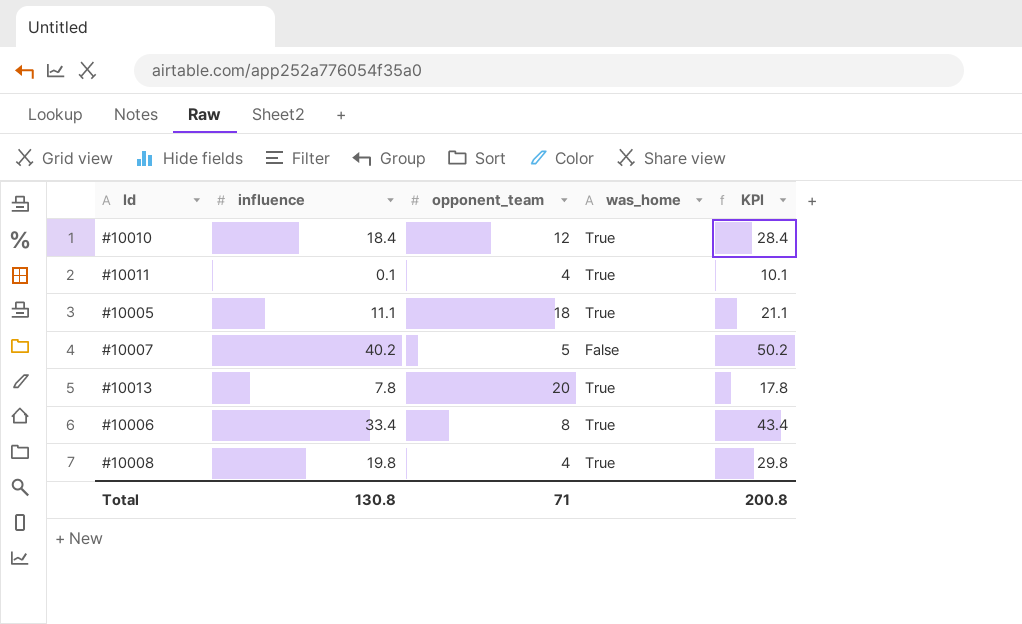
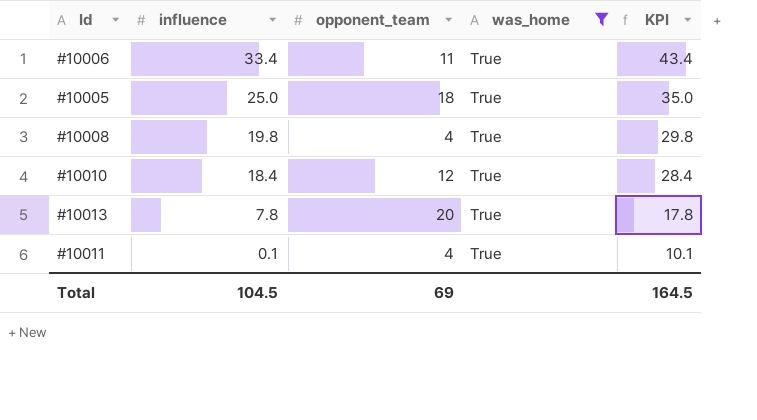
filter: none -> was_home = True
row order: none -> influence descending
#10006 | opponent_team: 8 -> 11
#10005 | influence: 11.1 -> 25.0
#10005 | KPI: 21.1 -> 35.0
Total | influence: 130.8 -> 104.5
Total | opponent_team: 71 -> 69
Total | KPI: 200.8 -> 164.5

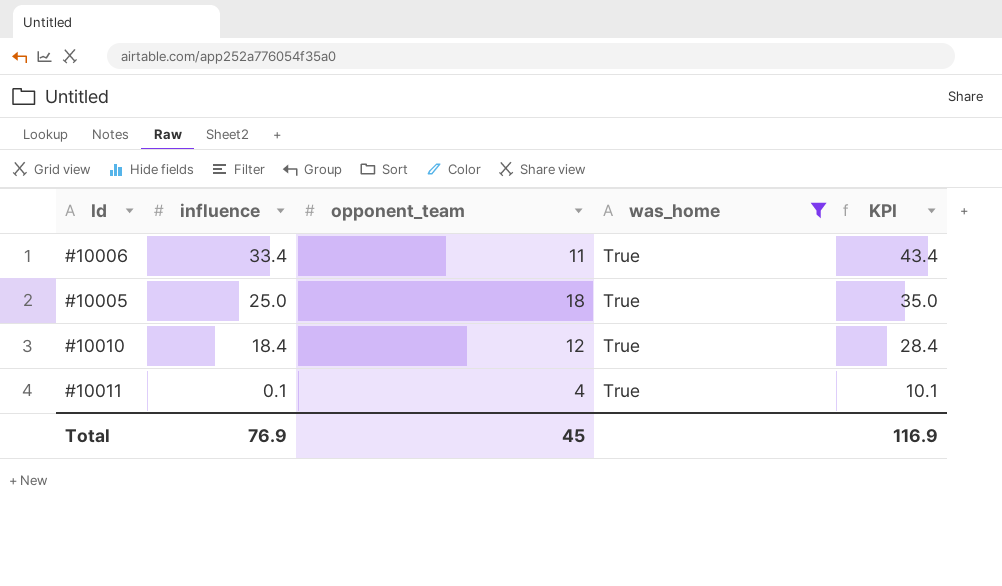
row #10008: 19.8 | 4 | True | 29.8 -> none
row #10013: 7.8 | 20 | True | 17.8 -> none
Total | influence: 104.5 -> 76.9
Total | opponent_team: 69 -> 45
Total | KPI: 164.5 -> 116.9

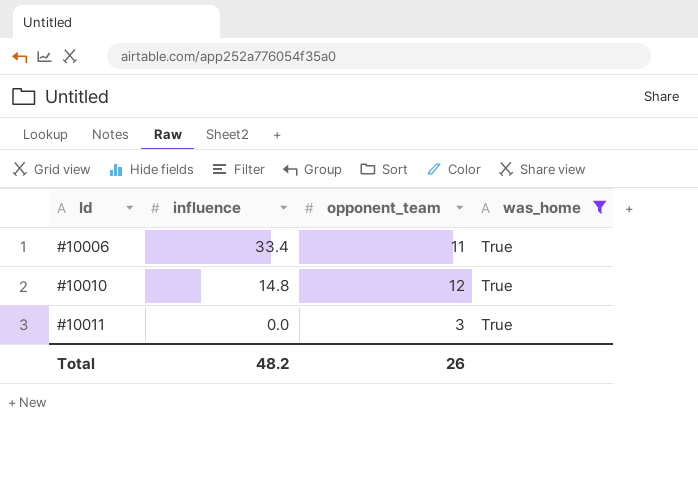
column KPI | formula: [influence] + 10 -> none
row #10005: 25.0 | 18 | True | 35.0 -> none
#10010 | influence: 18.4 -> 14.8
#10011 | influence: 0.1 -> 0.0
#10011 | opponent_team: 4 -> 3
Total | influence: 76.9 -> 48.2
Total | opponent_team: 45 -> 26

